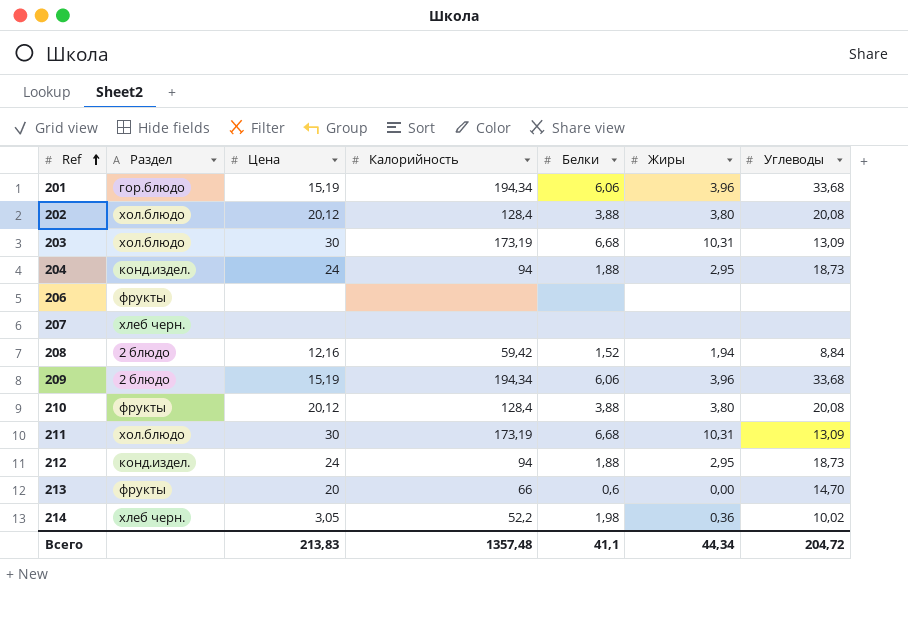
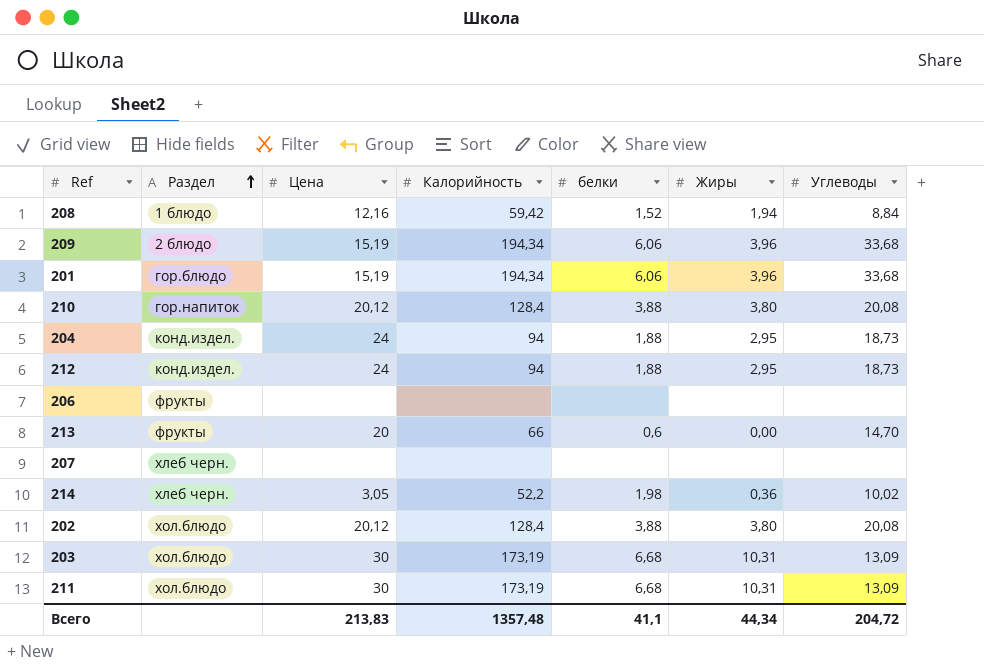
row order: Ref ascending -> Раздел ascending
column name: Белки -> белки
208 | Раздел: 2 блюдо -> 1 блюдо
210 | Раздел: фрукты -> гор.напиток

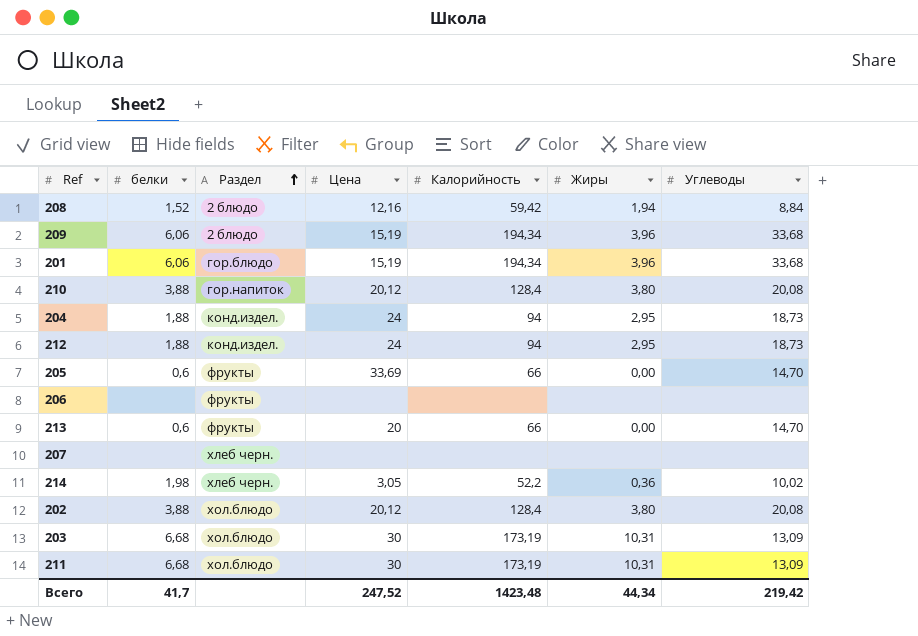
column белки | position: 5 -> 2
208 | Раздел: 1 блюдо -> 2 блюдо
row 205: none -> 0,6 | фрукты | 33,69 | 66 | 0,00 | 14,70
Всего | белки: 41,1 -> 41,7
Всего | Цена: 213,83 -> 247,52
Всего | Калорийность: 1357,48 -> 1423,48
Всего | Углеводы: 204,72 -> 219,42

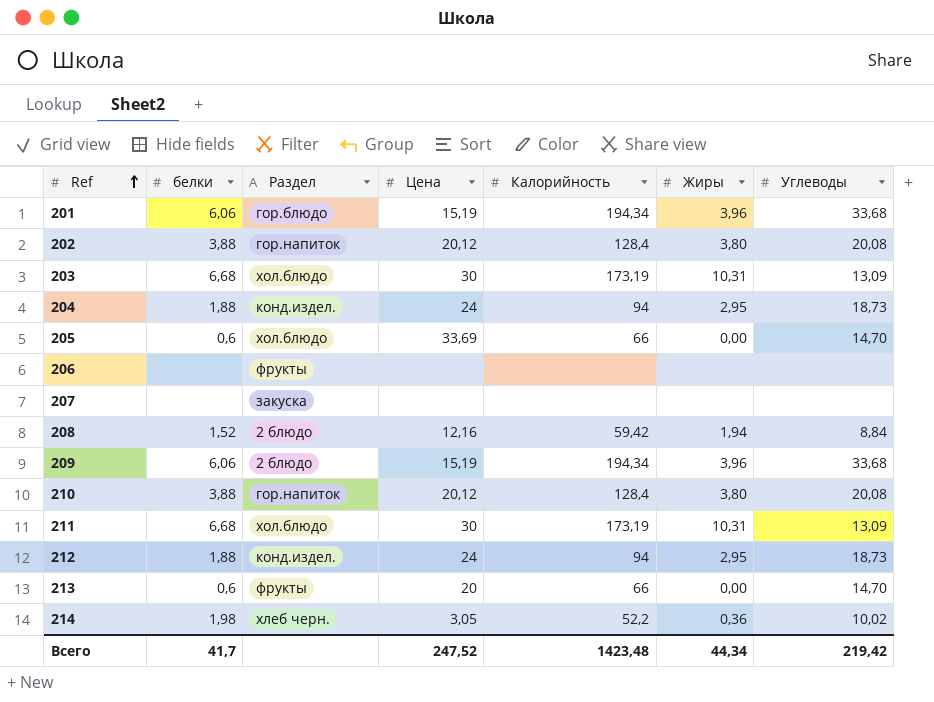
row order: Раздел ascending -> Ref ascending
202 | Раздел: хол.блюдо -> гор.напиток
205 | Раздел: фрукты -> хол.блюдо
207 | Раздел: хлеб черн. -> закуска

